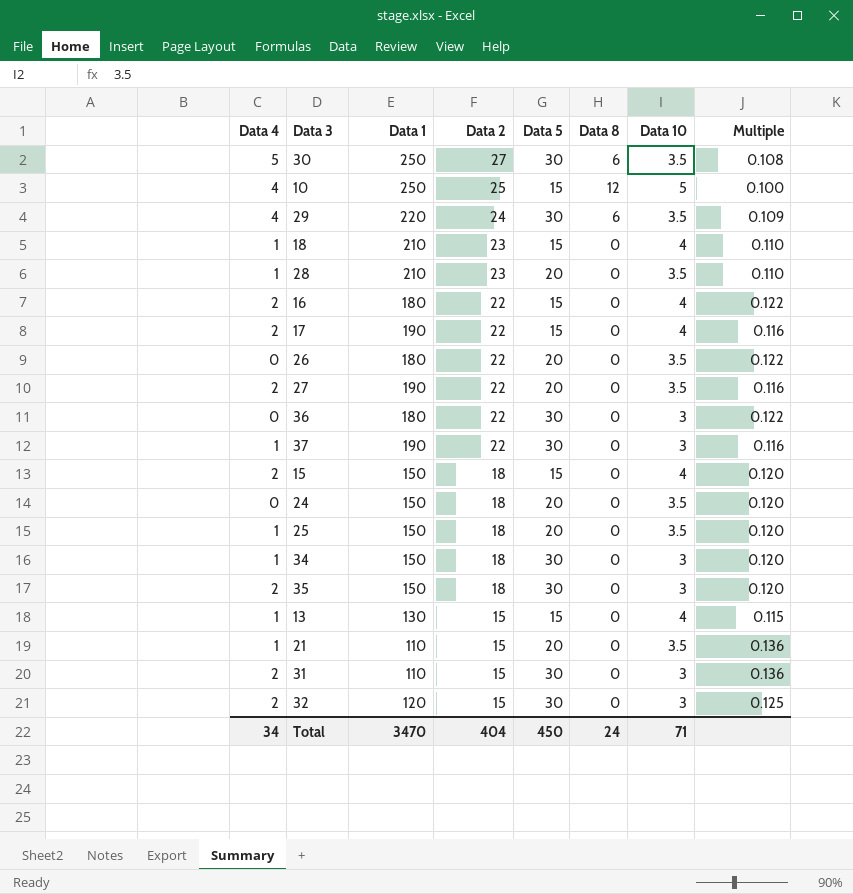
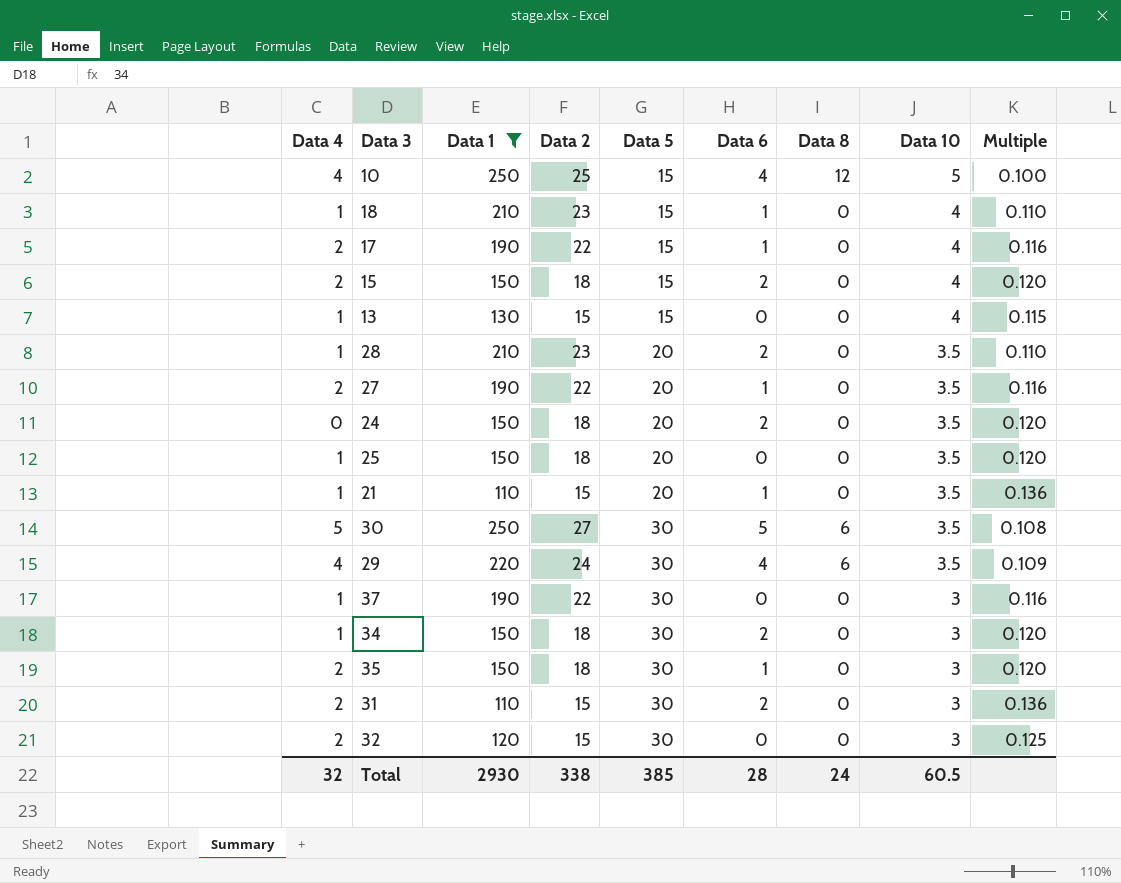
filter: none -> Data 1 != 180
row order: Data 2 descending -> Data 5 ascending
column Data 6 | position: none -> 6
Total | Data 4: 34 -> 32
Total | Data 1: 3470 -> 2930
Total | Data 2: 404 -> 338
Total | Data 5: 450 -> 385
Total | Data 10: 71 -> 60.5

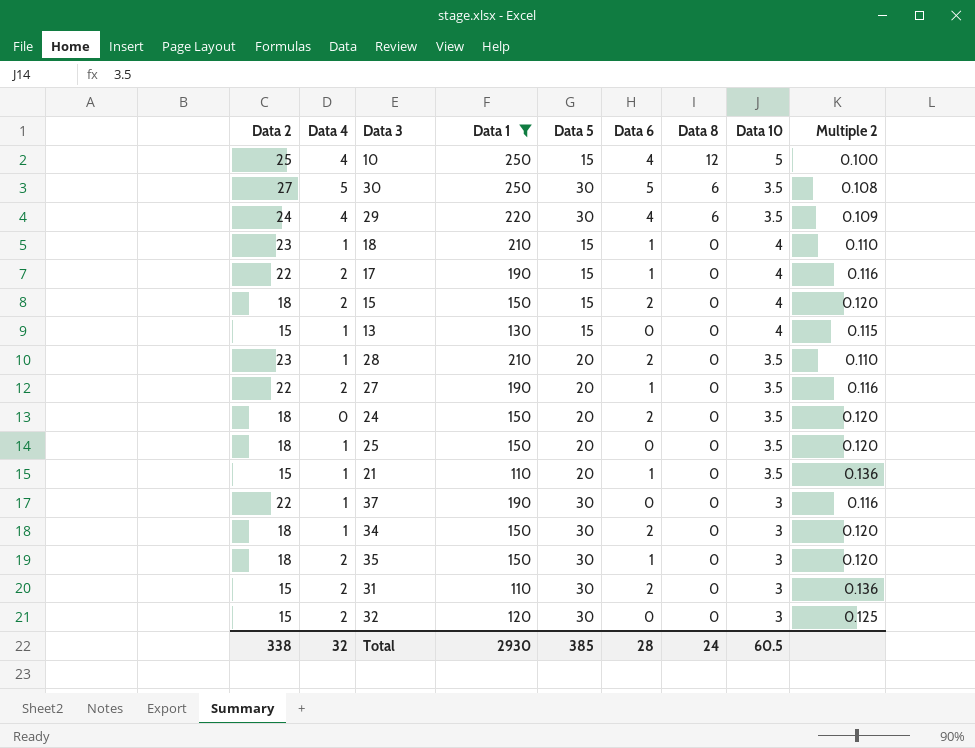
row order: Data 5 ascending -> Data 8 descending
column Data 2 | position: 4 -> 1
column name: Multiple -> Multiple 2

